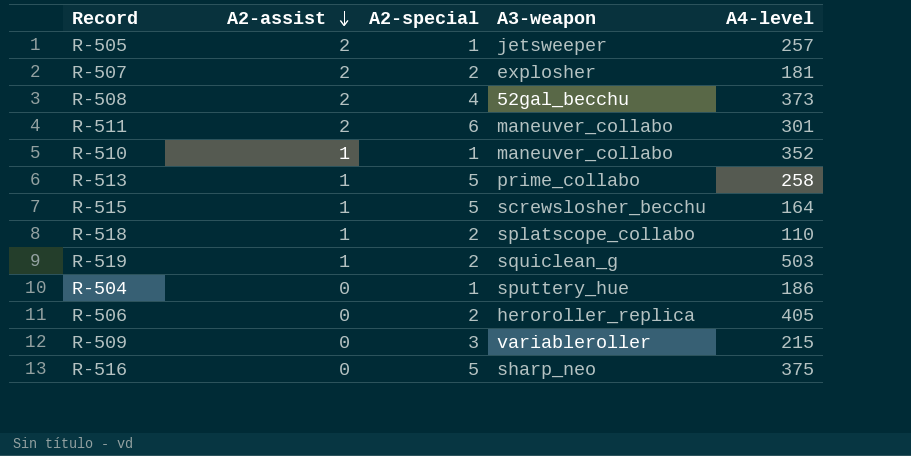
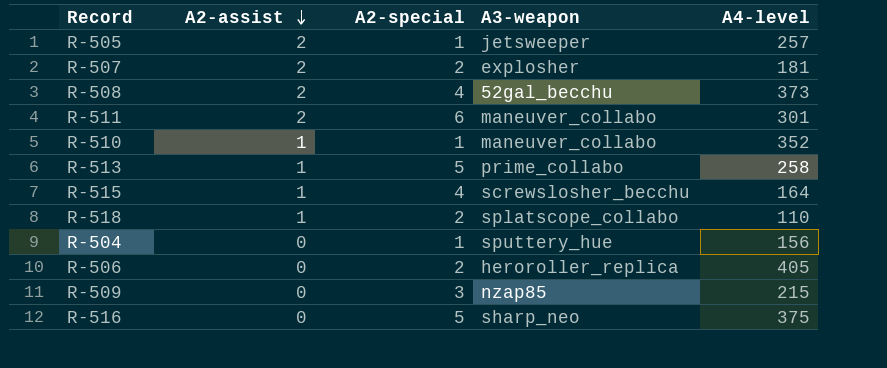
row R-519: 1 | 2 | squiclean_g | 503 -> none
R-515 | A2-special: 5 -> 4
R-504 | A4-level: 186 -> 156
R-509 | A3-weapon: variableroller -> nzap85

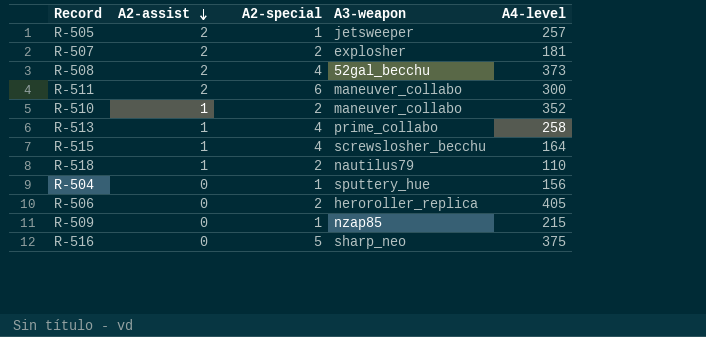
R-511 | A4-level: 301 -> 300
R-510 | A2-special: 1 -> 2
R-513 | A2-special: 5 -> 4
R-518 | A3-weapon: splatscope_collabo -> nautilus79
R-509 | A2-special: 3 -> 1

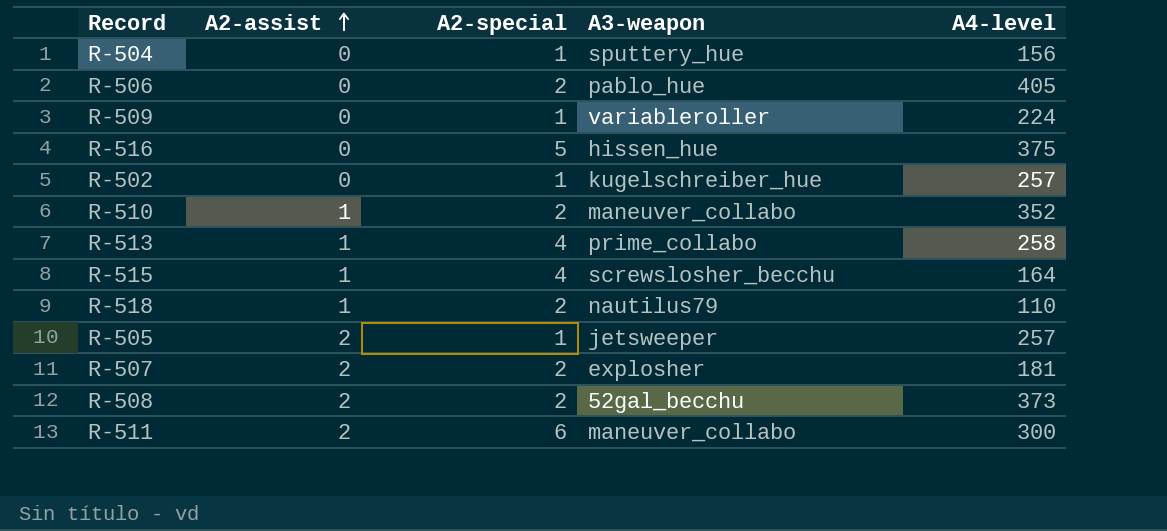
row order: A2-assist descending -> A2-assist ascending
R-506 | A3-weapon: heroroller_replica -> pablo_hue
R-509 | A3-weapon: nzap85 -> variableroller
R-509 | A4-level: 215 -> 224
R-516 | A3-weapon: sharp_neo -> hissen_hue
row R-502: none -> 0 | 1 | kugelschreiber_hue | 257
R-508 | A2-special: 4 -> 2

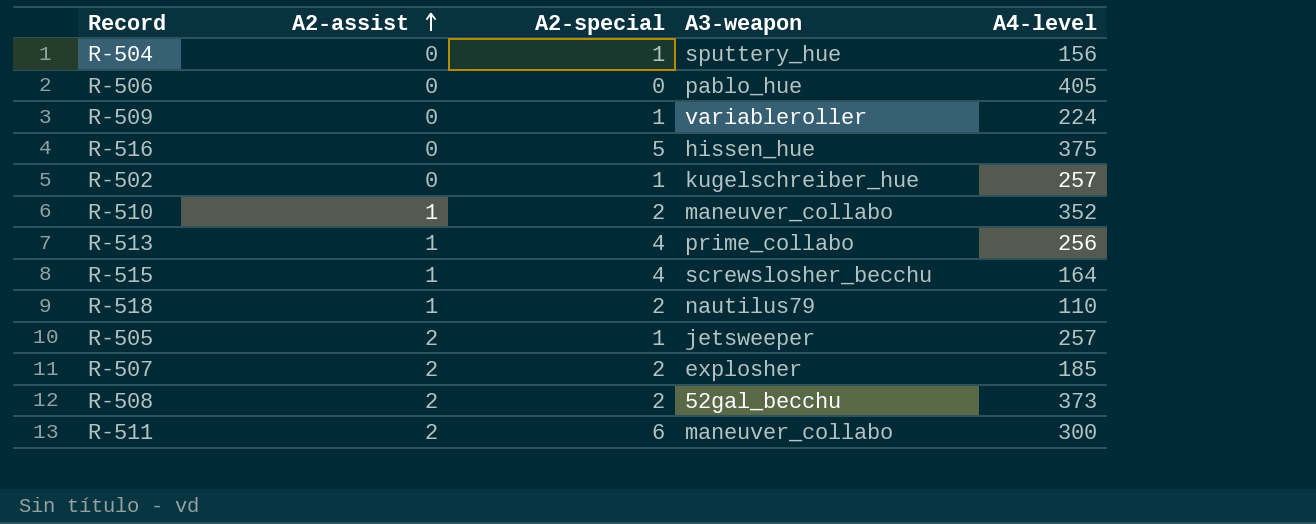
R-506 | A2-special: 2 -> 0
R-513 | A4-level: 258 -> 256
R-507 | A4-level: 181 -> 185

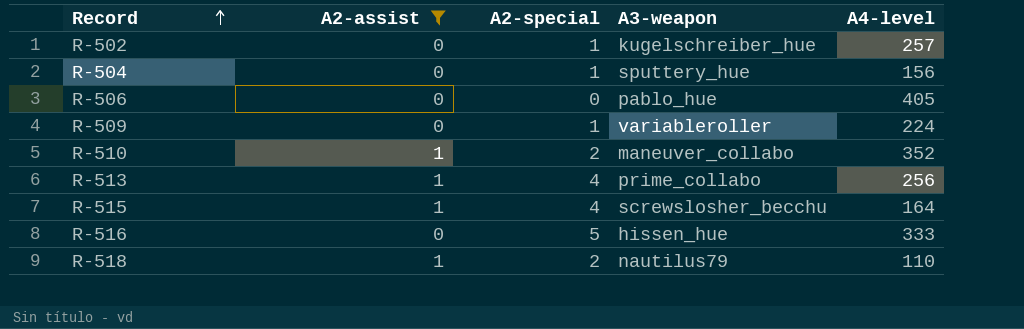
filter: none -> A2-assist != 2
row order: A2-assist ascending -> Record ascending
R-516 | A4-level: 375 -> 333

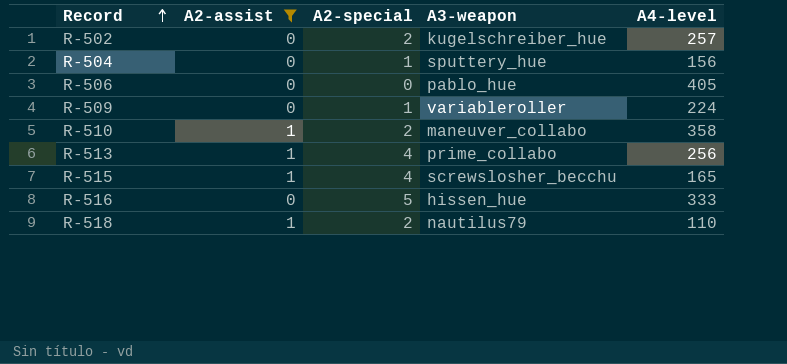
R-502 | A2-special: 1 -> 2
R-510 | A4-level: 352 -> 358
R-515 | A4-level: 164 -> 165

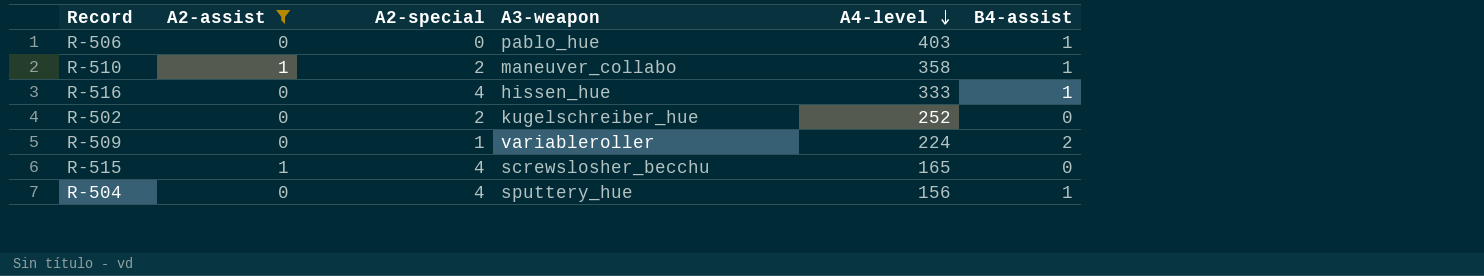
row order: Record ascending -> A4-level descending
column B4-assist | position: none -> 6
row R-513: 1 | 4 | prime_collabo | 256 -> none
row R-518: 1 | 2 | nautilus79 | 110 -> none
R-506 | A4-level: 405 -> 403
R-516 | A2-special: 5 -> 4
R-502 | A4-level: 257 -> 252
R-504 | A2-special: 1 -> 4

